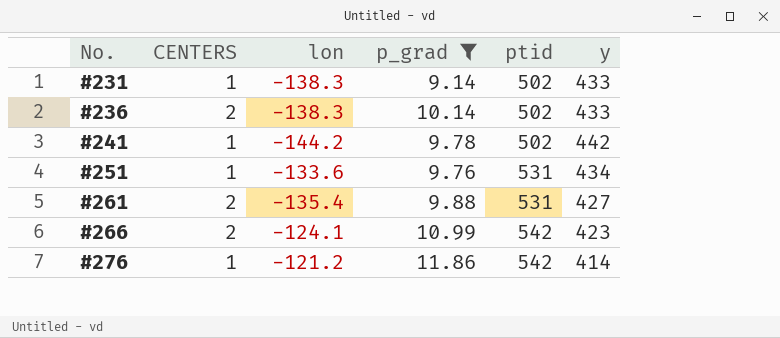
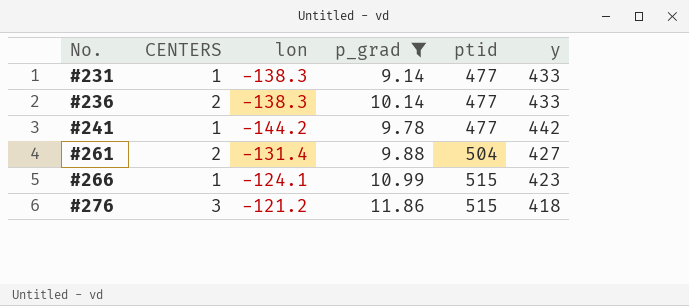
row #251: 1 | -133.6 | 9.76 | 531 | 434 -> none
#231 | ptid: 502 -> 477
#236 | ptid: 502 -> 477
#241 | ptid: 502 -> 477
#261 | lon: -135.4 -> -131.4
#261 | ptid: 531 -> 504
#266 | CENTERS: 2 -> 1
#266 | ptid: 542 -> 515
#276 | CENTERS: 1 -> 3
#276 | ptid: 542 -> 515
#276 | y: 414 -> 418

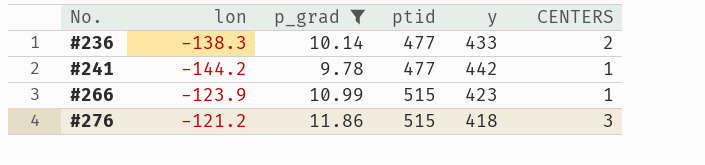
column CENTERS | position: 2 -> 6
row #231: 1 | -138.3 | 9.14 | 477 | 433 -> none
row #261: 2 | -131.4 | 9.88 | 504 | 427 -> none
#266 | lon: -124.1 -> -123.9

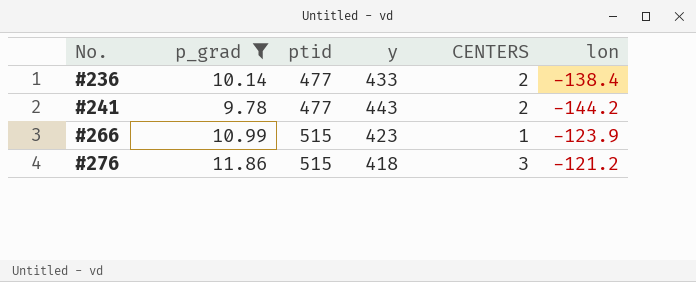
column lon | position: 2 -> 6
#236 | lon: -138.3 -> -138.4
#241 | y: 442 -> 443
#241 | CENTERS: 1 -> 2

